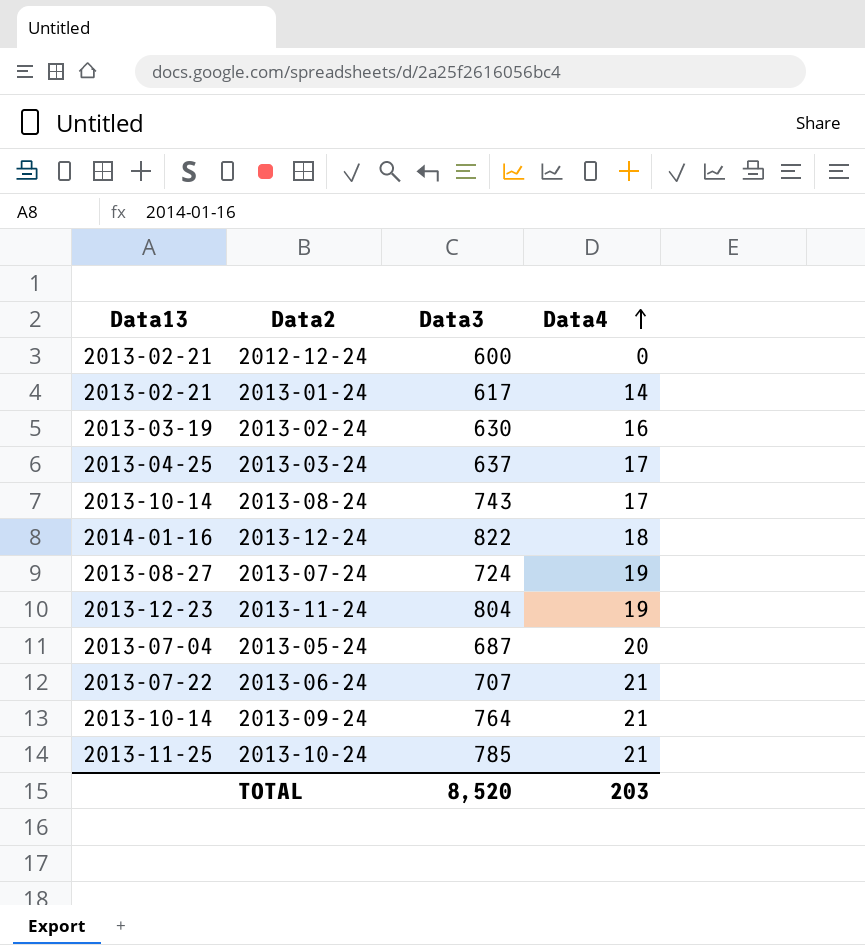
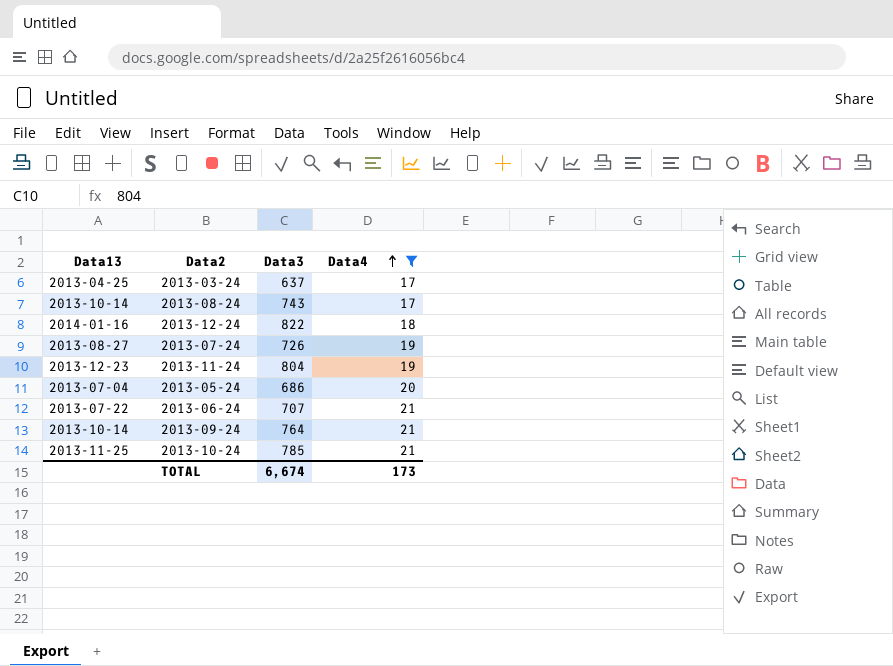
filter: none -> Data4 >= 17
2013-07-24 | Data3: 724 -> 726
2013-05-24 | Data3: 687 -> 686
TOTAL | Data3: 8,520 -> 6,674
TOTAL | Data4: 203 -> 173

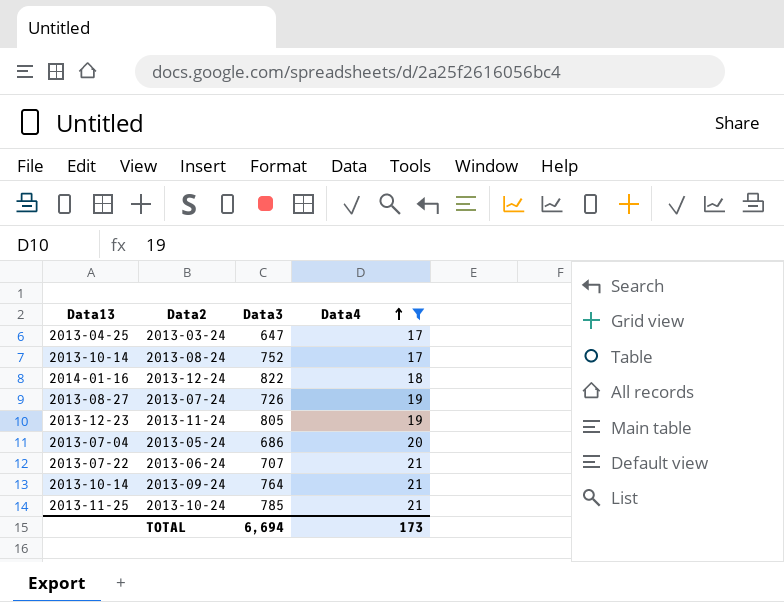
2013-03-24 | Data3: 637 -> 647
2013-08-24 | Data3: 743 -> 752
2013-11-24 | Data3: 804 -> 805
TOTAL | Data3: 6,674 -> 6,694

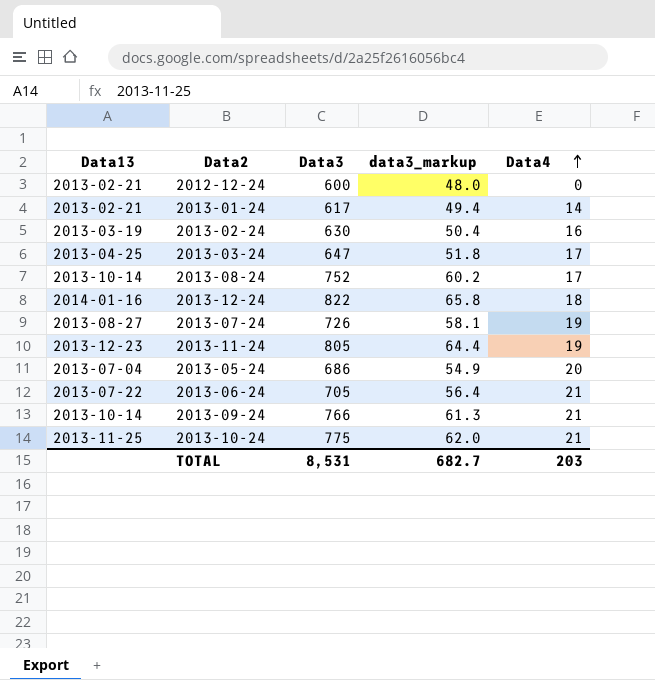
filter: Data4 >= 17 -> none
column data3_markup | formula: none -> [Data3] * 0.08
2013-06-24 | Data3: 707 -> 705
2013-09-24 | Data3: 764 -> 766
2013-10-24 | Data3: 785 -> 775
TOTAL | Data3: 6,694 -> 8,531
TOTAL | Data4: 173 -> 203

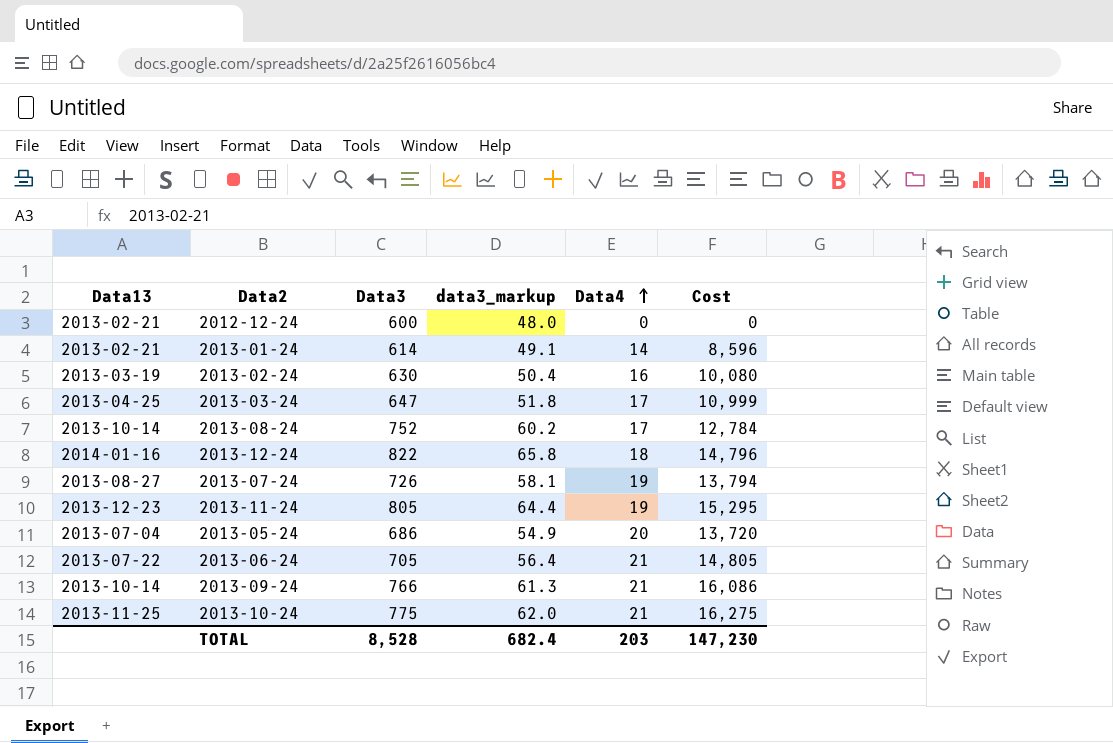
column Cost | formula: none -> [Data3] * [Data4]
2013-01-24 | Data3: 617 -> 614
2013-01-24 | data3_markup: 49.4 -> 49.1
TOTAL | Data3: 8,531 -> 8,528
TOTAL | data3_markup: 682.7 -> 682.4

